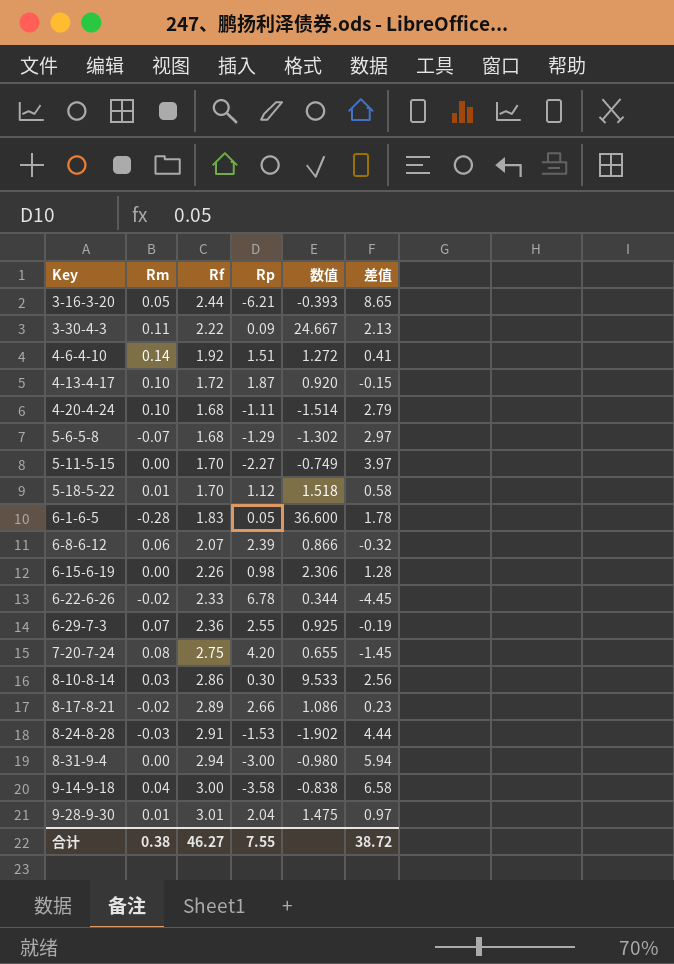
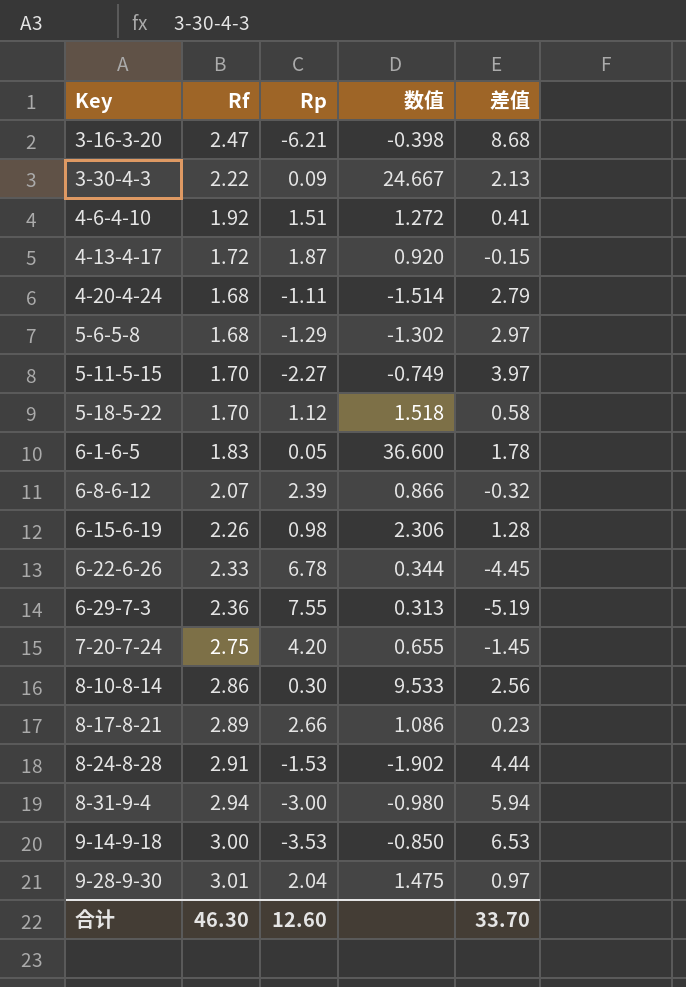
column Rm | position: 2 -> none
3-16-3-20 | Rf: 2.44 -> 2.47
3-16-3-20 | 数值: -0.393 -> -0.398
3-16-3-20 | 差值: 8.65 -> 8.68
6-29-7-3 | Rp: 2.55 -> 7.55
6-29-7-3 | 数值: 0.925 -> 0.313
6-29-7-3 | 差值: -0.19 -> -5.19
9-14-9-18 | Rp: -3.58 -> -3.53
9-14-9-18 | 数值: -0.838 -> -0.850
9-14-9-18 | 差值: 6.58 -> 6.53
合计 | Rf: 46.27 -> 46.30
合计 | Rp: 7.55 -> 12.60
合计 | 差值: 38.72 -> 33.70

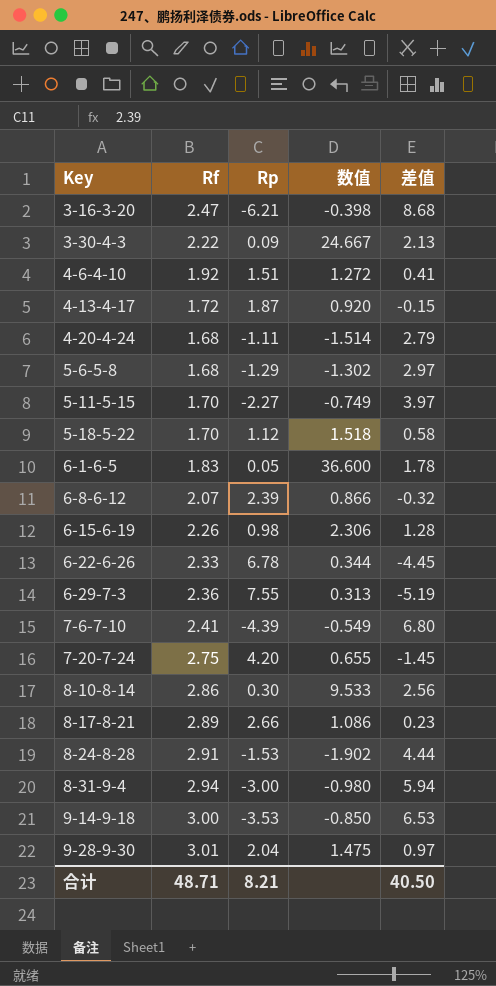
row 7-6-7-10: none -> 2.41 | -4.39 | -0.549 | 6.80
合计 | Rf: 46.30 -> 48.71
合计 | Rp: 12.60 -> 8.21
合计 | 差值: 33.70 -> 40.50

